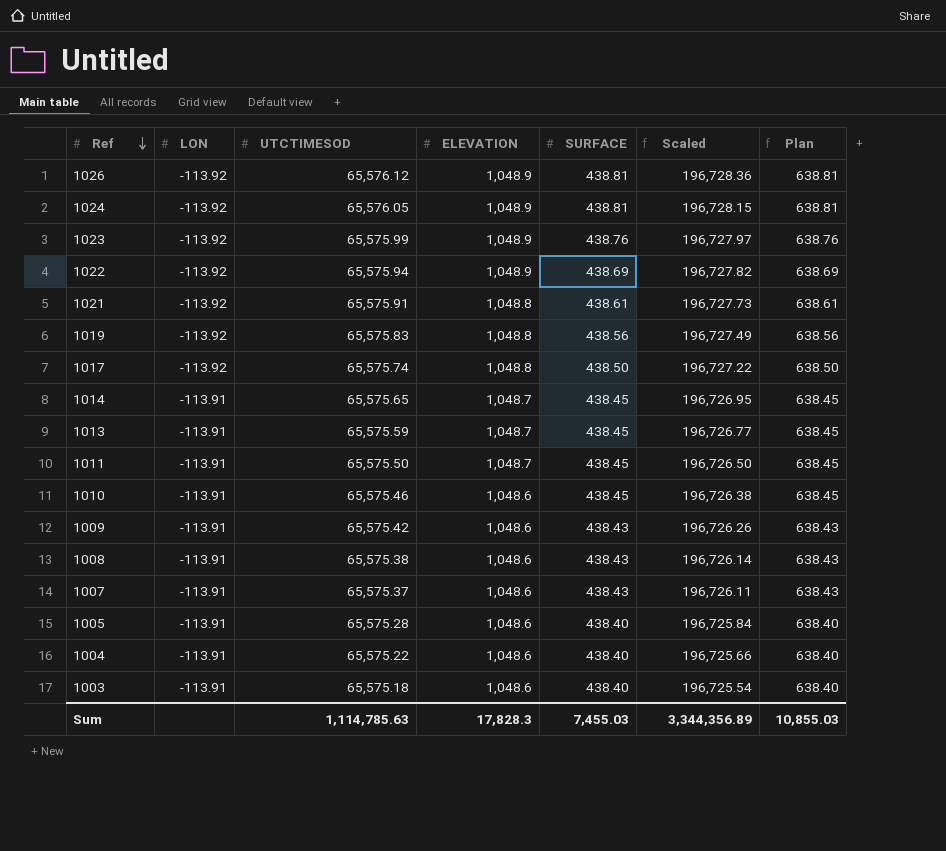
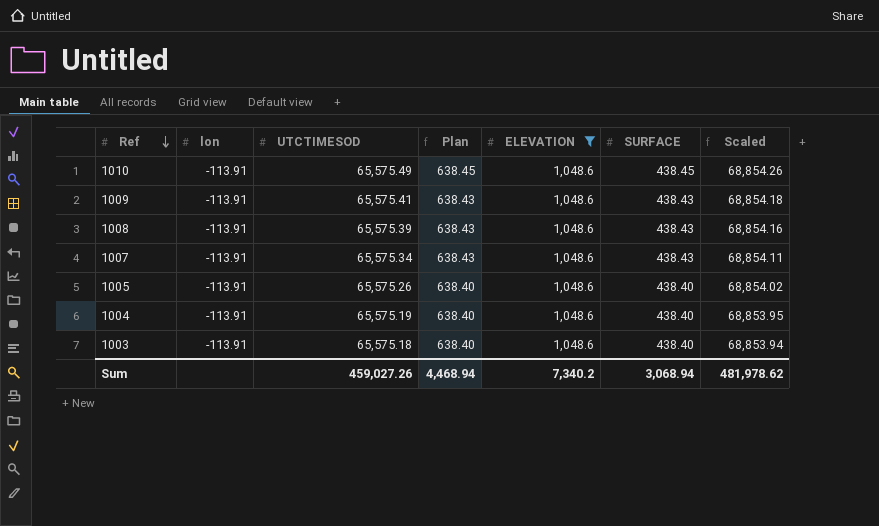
filter: none -> ELEVATION = 1,048.6
column name: LON -> lon
column Plan | position: 7 -> 4
column Scaled | formula: [UTCTIMESOD] * 3 -> [UTCTIMESOD] * 1.05
1010 | UTCTIMESOD: 65,575.46 -> 65,575.49
1009 | UTCTIMESOD: 65,575.42 -> 65,575.41
1008 | UTCTIMESOD: 65,575.38 -> 65,575.39
1007 | UTCTIMESOD: 65,575.37 -> 65,575.34
1005 | UTCTIMESOD: 65,575.28 -> 65,575.26
1004 | UTCTIMESOD: 65,575.22 -> 65,575.19
Sum | UTCTIMESOD: 1,114,785.63 -> 459,027.26
Sum | Plan: 10,855.03 -> 4,468.94
Sum | ELEVATION: 17,828.3 -> 7,340.2
Sum | SURFACE: 7,455.03 -> 3,068.94
Sum | Scaled: 3,344,356.89 -> 481,978.62

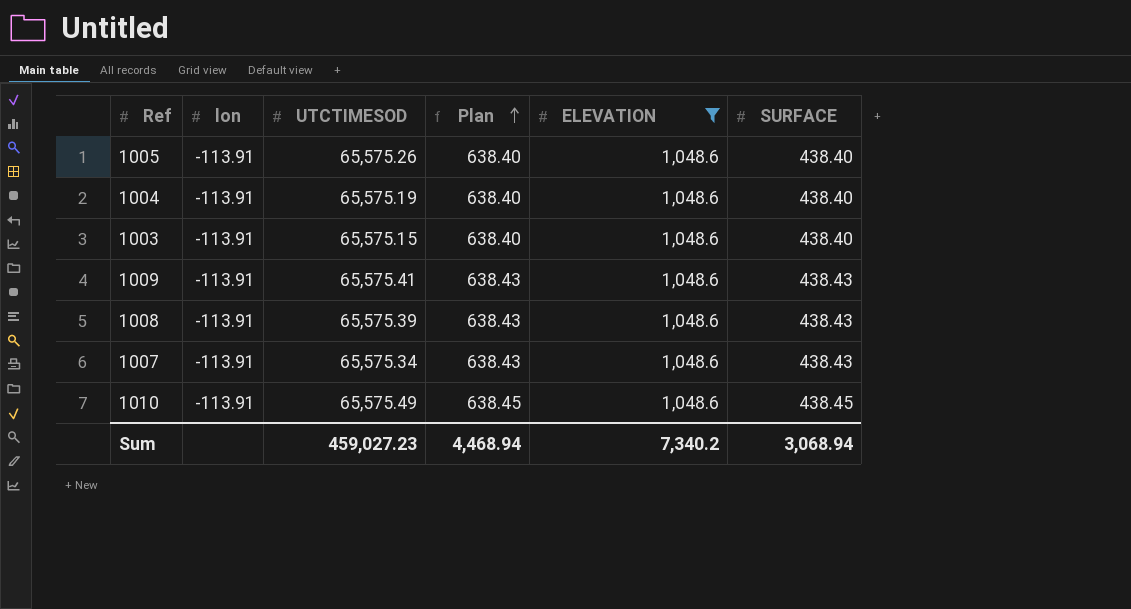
row order: Ref descending -> Plan ascending
column Scaled | formula: [UTCTIMESOD] * 1.05 -> none
1003 | UTCTIMESOD: 65,575.18 -> 65,575.15
Sum | UTCTIMESOD: 459,027.26 -> 459,027.23

